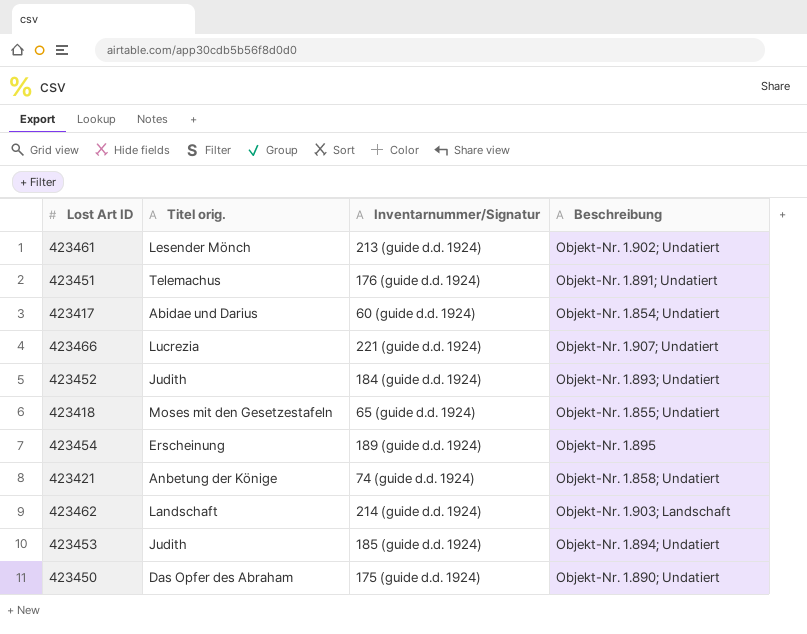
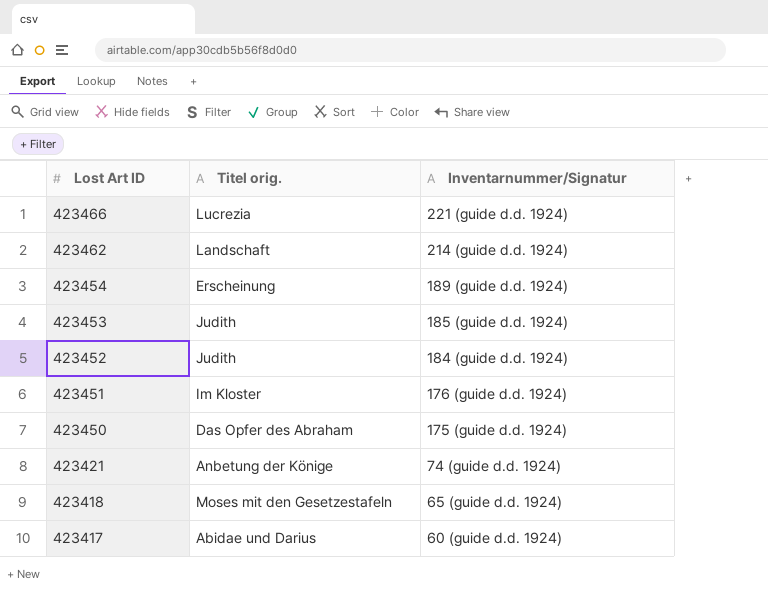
row order: none -> Lost Art ID descending
column Beschreibung | position: 4 -> none
row 423461: Lesender Mönch | 213 (guide d.d. 1924) | Objekt-Nr. 1.902; Undatiert -> none
423451 | Titel orig.: Telemachus -> Im Kloster

